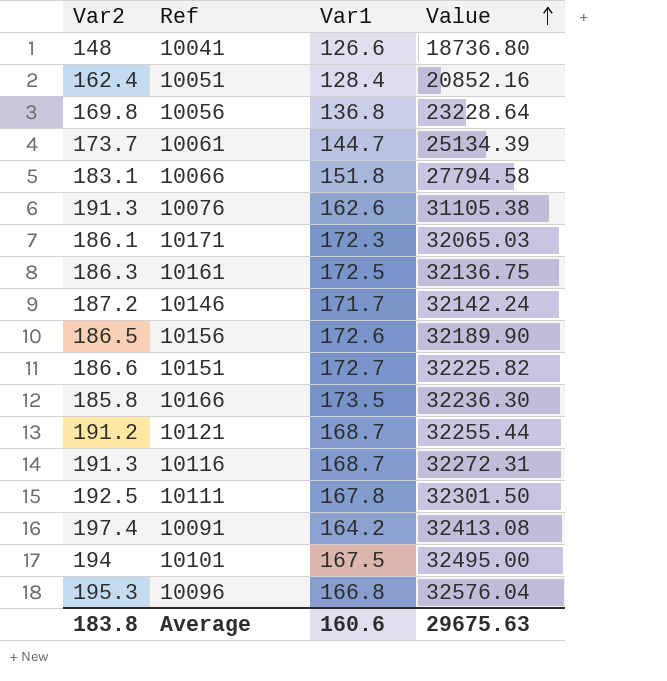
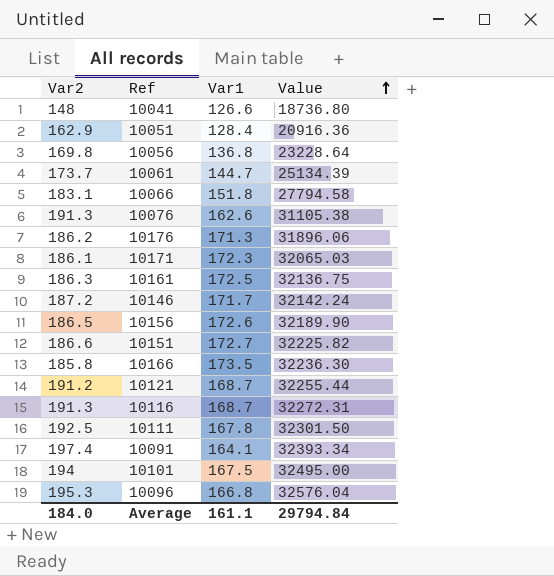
10051 | Var2: 162.4 -> 162.9
10051 | Value: 20852.16 -> 20916.36
row 10176: none -> 186.2 | 171.3 | 31896.06
10091 | Var1: 164.2 -> 164.1
10091 | Value: 32413.08 -> 32393.34
Average | Var2: 183.8 -> 184.0
Average | Var1: 160.6 -> 161.1
Average | Value: 29675.63 -> 29794.84

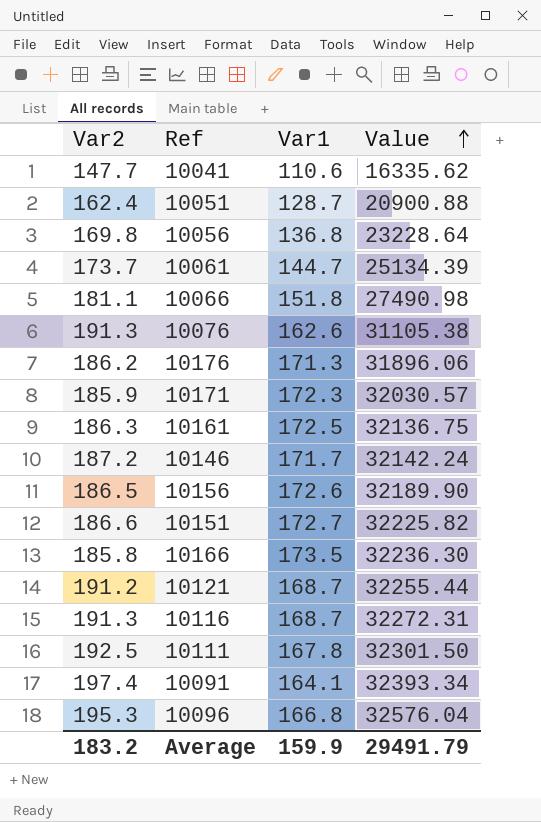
row 10101: 194 | 167.5 | 32495.00 -> none
10041 | Var2: 148 -> 147.7
10041 | Var1: 126.6 -> 110.6
10041 | Value: 18736.80 -> 16335.62
10051 | Var2: 162.9 -> 162.4
10051 | Var1: 128.4 -> 128.7
10051 | Value: 20916.36 -> 20900.88
10066 | Var2: 183.1 -> 181.1
10066 | Value: 27794.58 -> 27490.98
10171 | Var2: 186.1 -> 185.9
10171 | Value: 32065.03 -> 32030.57
Average | Var2: 184.0 -> 183.2
Average | Var1: 161.1 -> 159.9
Average | Value: 29794.84 -> 29491.79

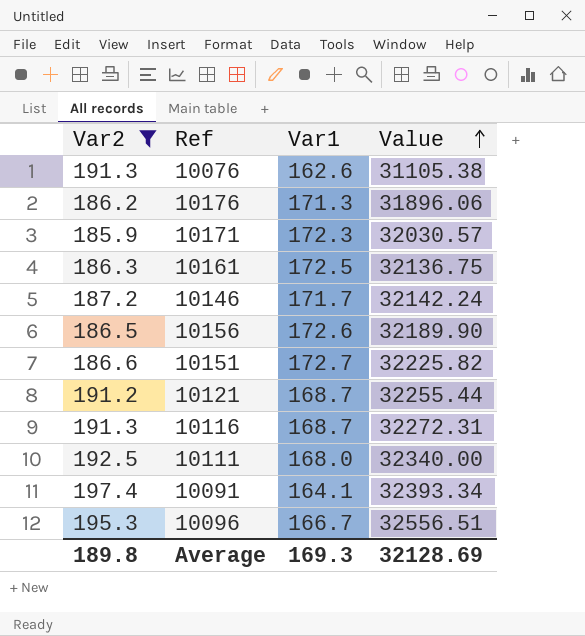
filter: none -> Var2 >= 185.9
10111 | Var1: 167.8 -> 168.0
10111 | Value: 32301.50 -> 32340.00
10096 | Var1: 166.8 -> 166.7
10096 | Value: 32576.04 -> 32556.51
Average | Var2: 183.2 -> 189.8
Average | Var1: 159.9 -> 169.3
Average | Value: 29491.79 -> 32128.69

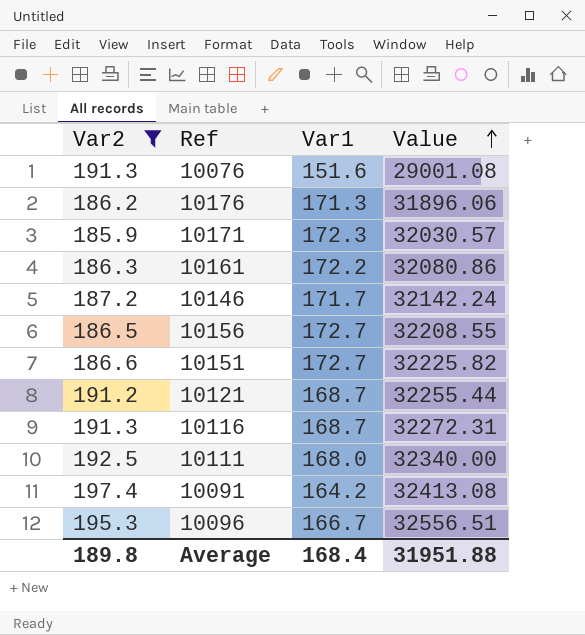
10076 | Var1: 162.6 -> 151.6
10076 | Value: 31105.38 -> 29001.08
10161 | Var1: 172.5 -> 172.2
10161 | Value: 32136.75 -> 32080.86
10156 | Var1: 172.6 -> 172.7
10156 | Value: 32189.90 -> 32208.55
10091 | Var1: 164.1 -> 164.2
10091 | Value: 32393.34 -> 32413.08
Average | Var1: 169.3 -> 168.4
Average | Value: 32128.69 -> 31951.88

